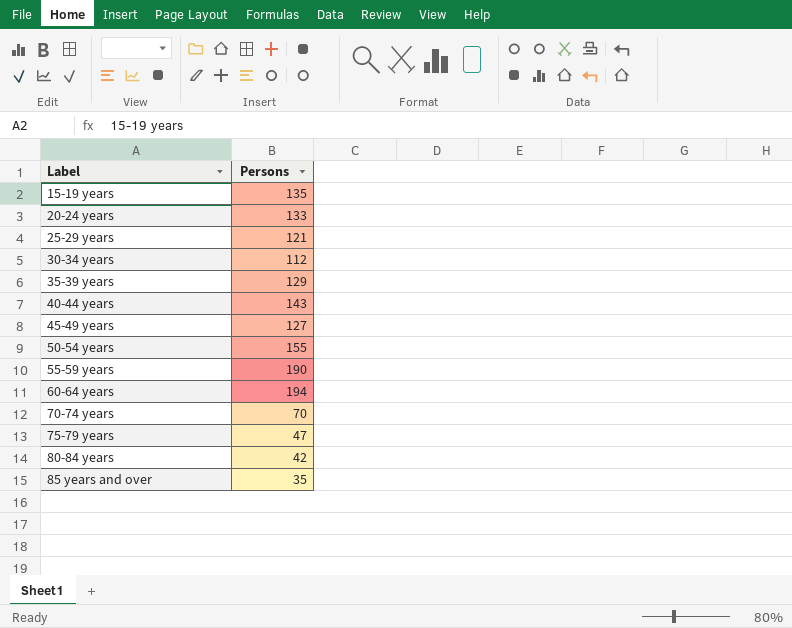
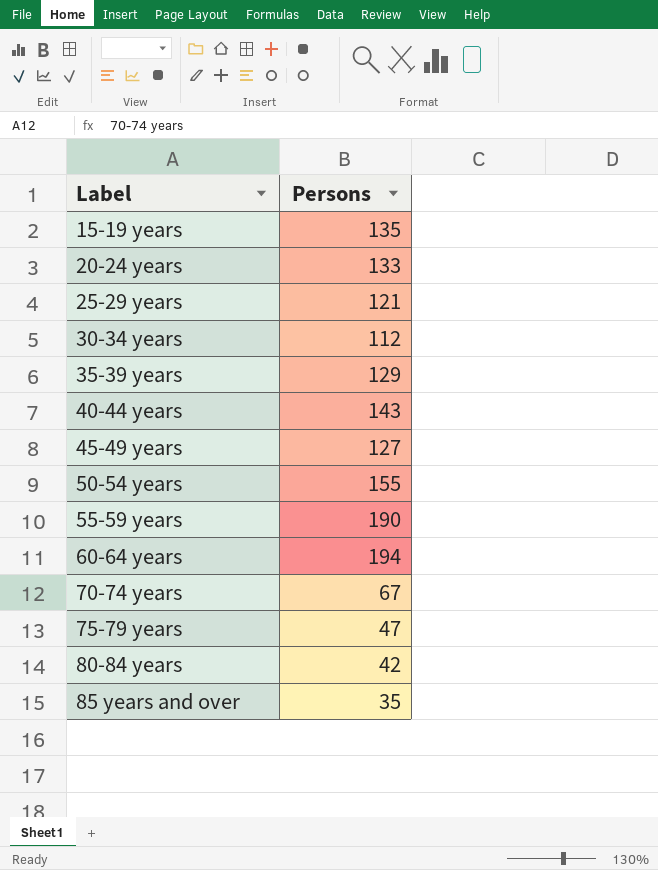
70-74 years | Persons: 70 -> 67

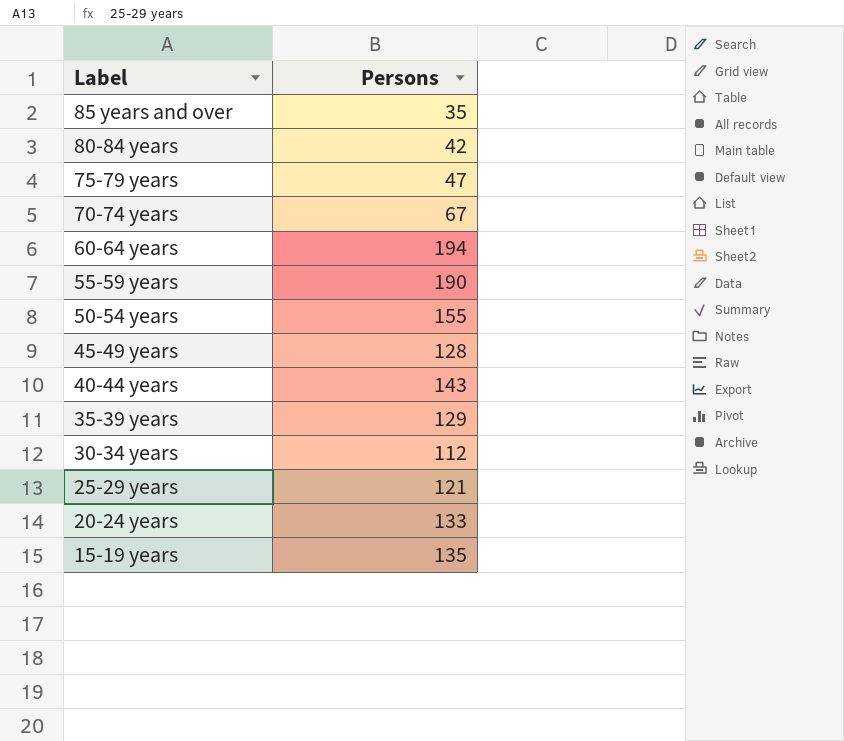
row order: Label ascending -> Label descending
45-49 years | Persons: 127 -> 128

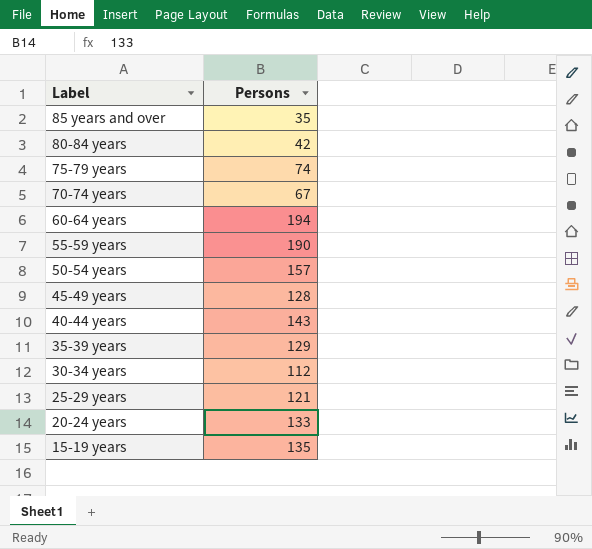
75-79 years | Persons: 47 -> 74
50-54 years | Persons: 155 -> 157

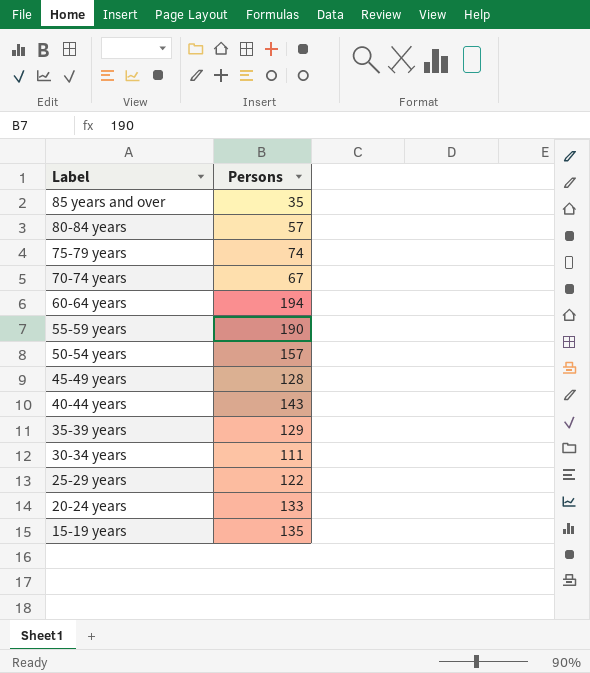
80-84 years | Persons: 42 -> 57
30-34 years | Persons: 112 -> 111
25-29 years | Persons: 121 -> 122

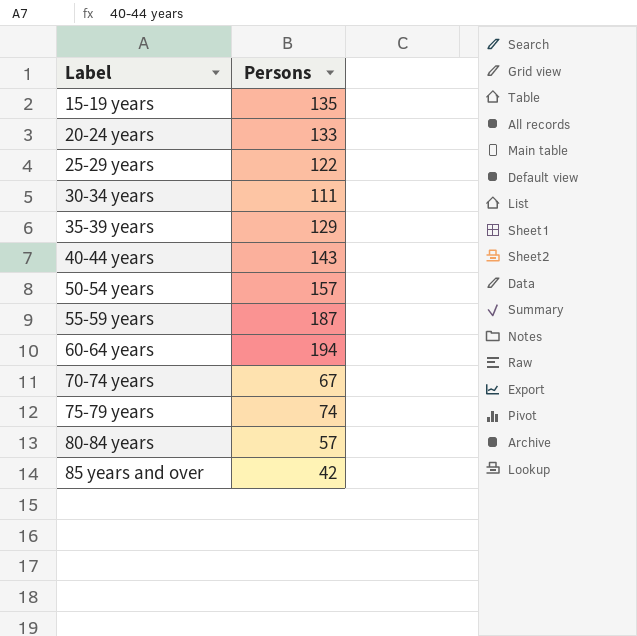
row order: Label descending -> Label ascending
row 45-49 years: 128 -> none
55-59 years | Persons: 190 -> 187
85 years and over | Persons: 35 -> 42

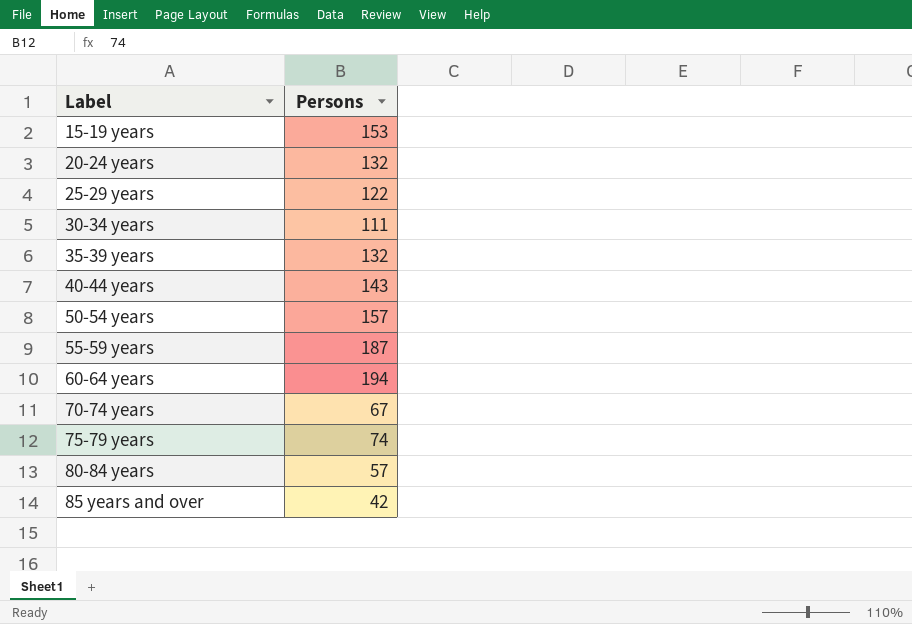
15-19 years | Persons: 135 -> 153
20-24 years | Persons: 133 -> 132
35-39 years | Persons: 129 -> 132

